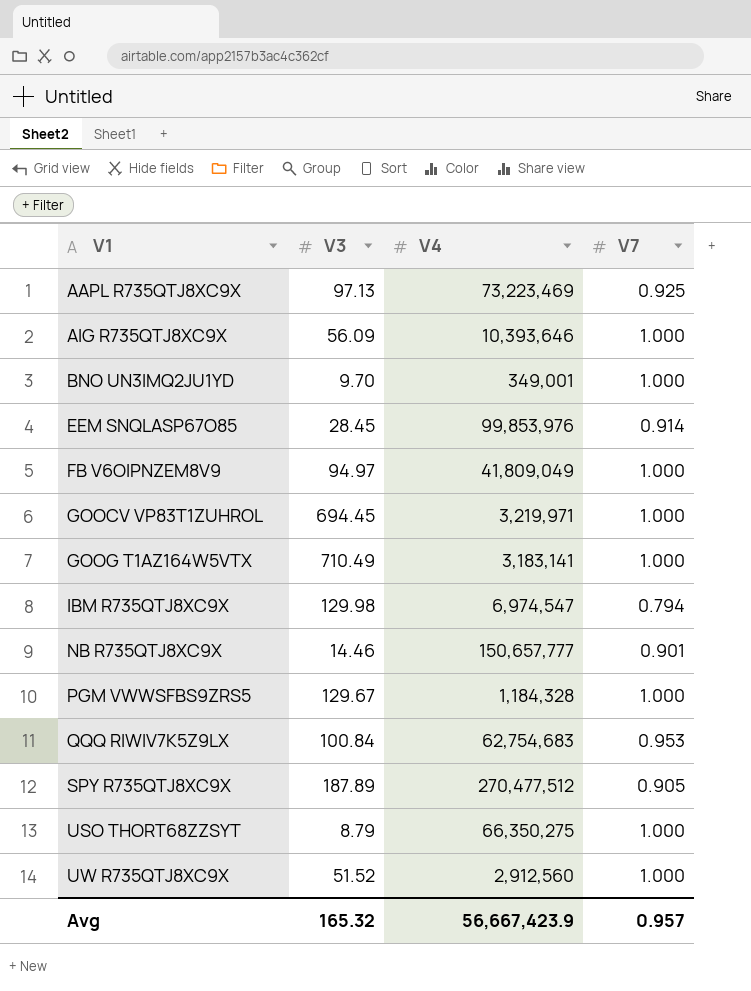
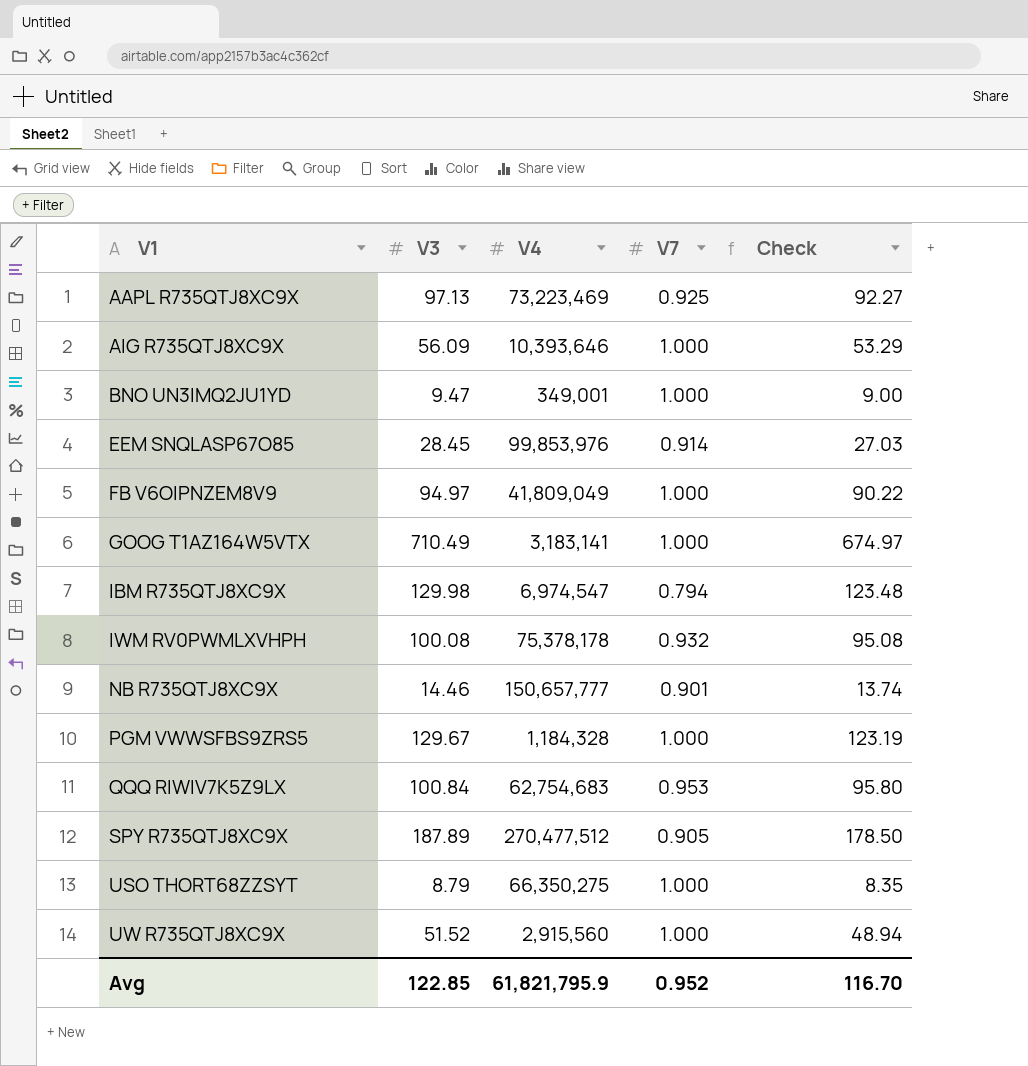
column Check | formula: none -> [V3] * 0.95
row GOOCV VP83T1ZUHROL: 694.45 | 3,219,971 | 1.000 -> none
BNO UN3IMQ2JU1YD | V3: 9.70 -> 9.47
row IWM RV0PWMLXVHPH: none -> 100.08 | 75,378,178 | 0.932 | 95.08
UW R735QTJ8XC9X | V4: 2,912,560 -> 2,915,560
Avg | V3: 165.32 -> 122.85
Avg | V4: 56,667,423.9 -> 61,821,795.9
Avg | V7: 0.957 -> 0.952

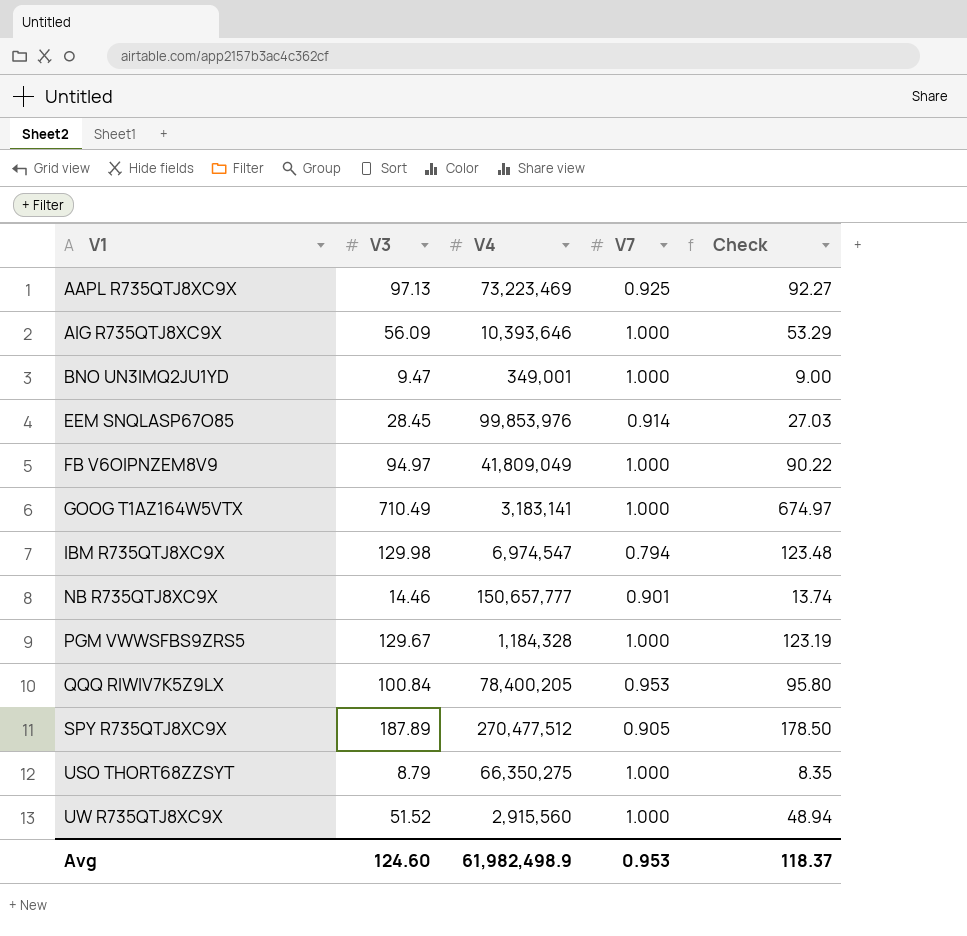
row IWM RV0PWMLXVHPH: 100.08 | 75,378,178 | 0.932 | 95.08 -> none
QQQ RIWIV7K5Z9LX | V4: 62,754,683 -> 78,400,205
Avg | V3: 122.85 -> 124.60
Avg | V4: 61,821,795.9 -> 61,982,498.9
Avg | V7: 0.952 -> 0.953
Avg | Check: 116.70 -> 118.37

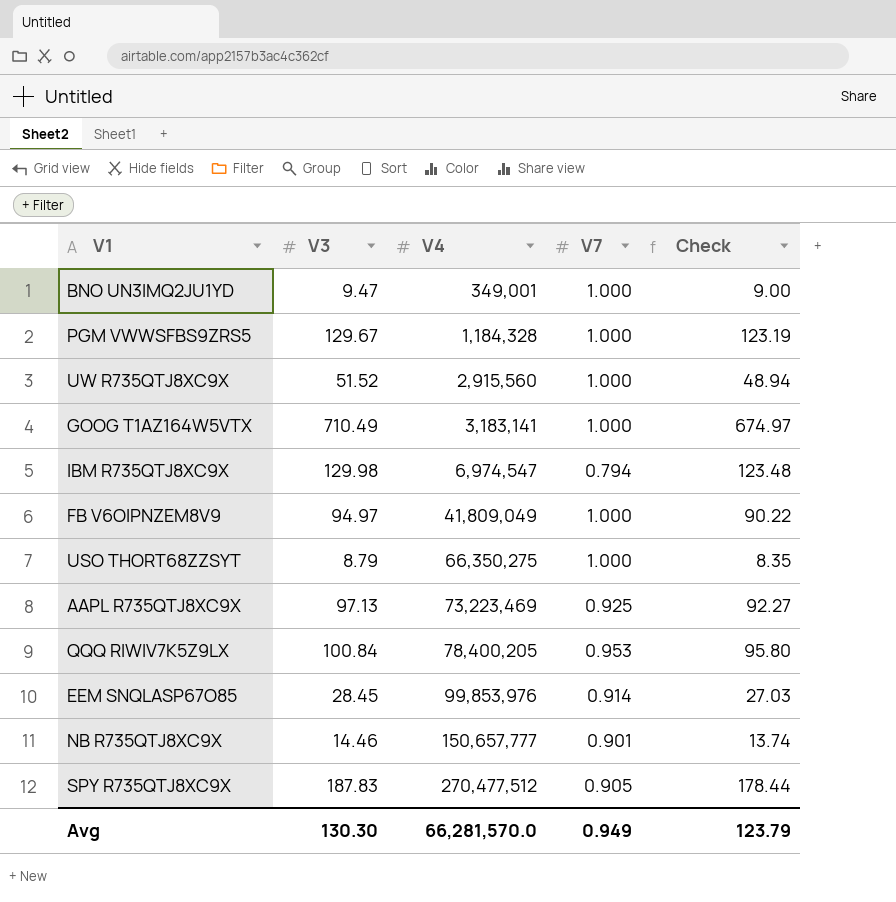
row order: V1 ascending -> V4 ascending
row AIG R735QTJ8XC9X: 56.09 | 10,393,646 | 1.000 | 53.29 -> none
SPY R735QTJ8XC9X | V3: 187.89 -> 187.83
SPY R735QTJ8XC9X | Check: 178.50 -> 178.44
Avg | V3: 124.60 -> 130.30
Avg | V4: 61,982,498.9 -> 66,281,570.0
Avg | V7: 0.953 -> 0.949
Avg | Check: 118.37 -> 123.79

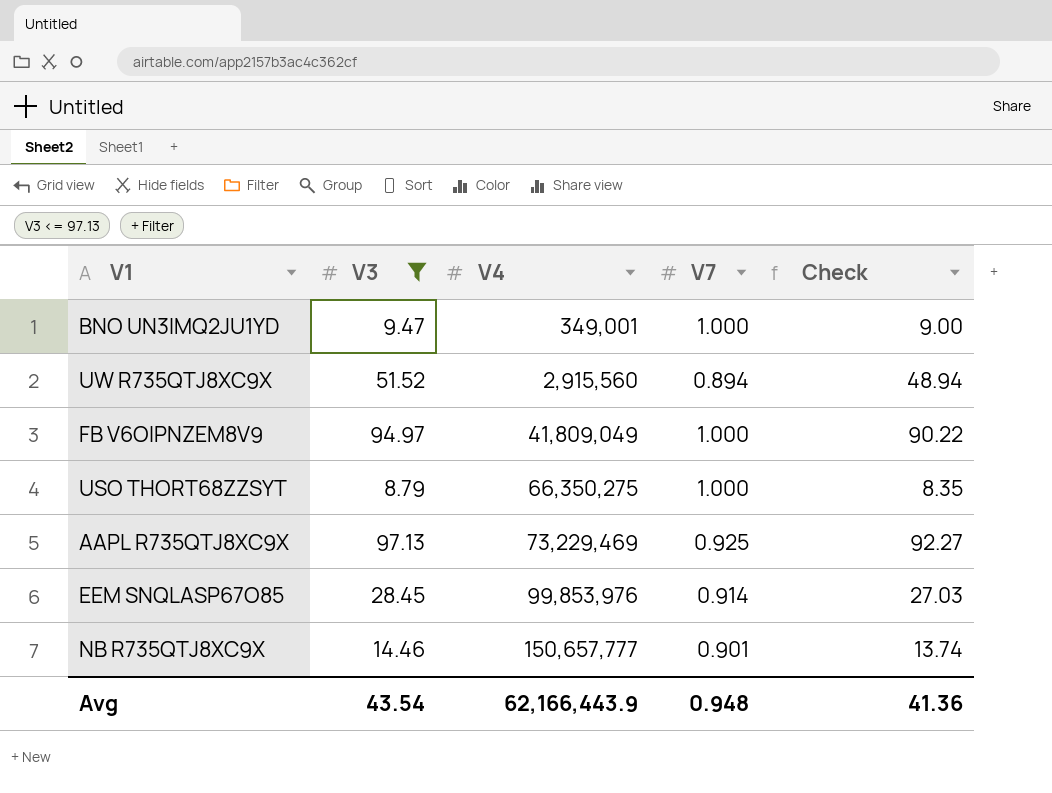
filter: none -> V3 <= 97.13
UW R735QTJ8XC9X | V7: 1.000 -> 0.894
AAPL R735QTJ8XC9X | V4: 73,223,469 -> 73,229,469
Avg | V3: 130.30 -> 43.54
Avg | V4: 66,281,570.0 -> 62,166,443.9
Avg | V7: 0.949 -> 0.948
Avg | Check: 123.79 -> 41.36

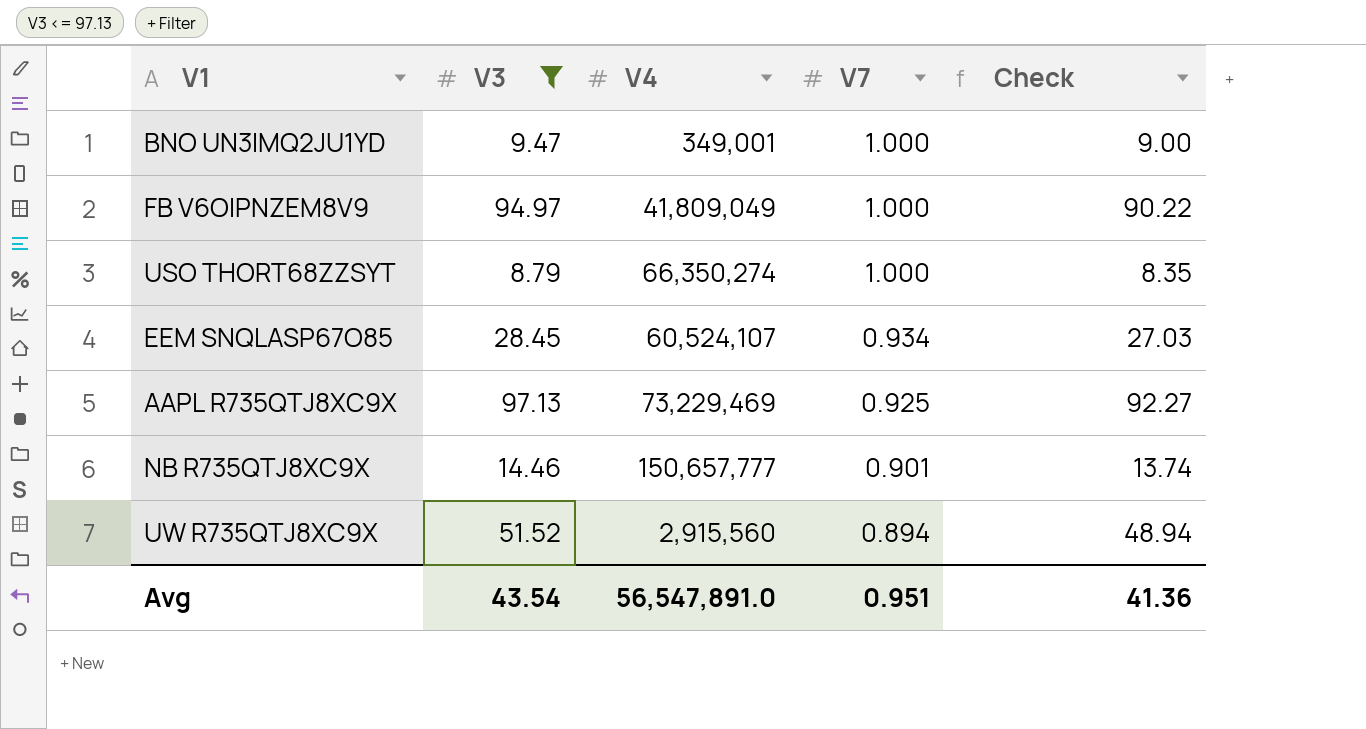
row order: V4 ascending -> V7 descending
USO THORT68ZZSYT | V4: 66,350,275 -> 66,350,274
EEM SNQLASP67O85 | V4: 99,853,976 -> 60,524,107
EEM SNQLASP67O85 | V7: 0.914 -> 0.934
Avg | V4: 62,166,443.9 -> 56,547,891.0
Avg | V7: 0.948 -> 0.951

